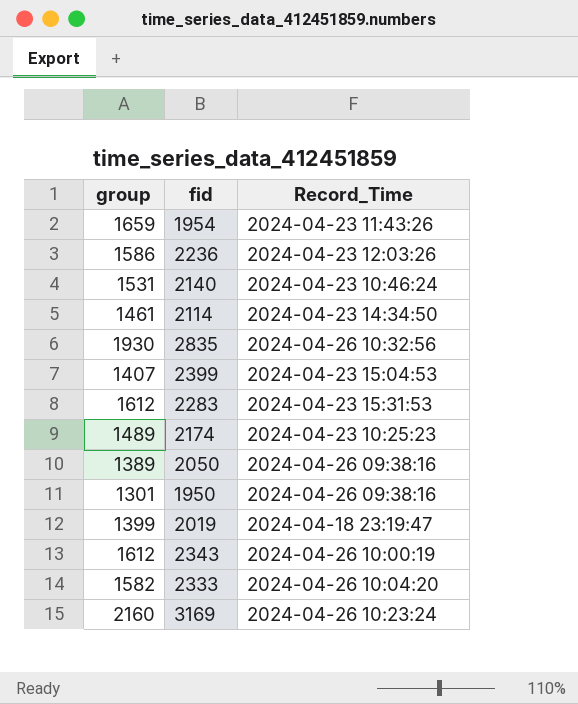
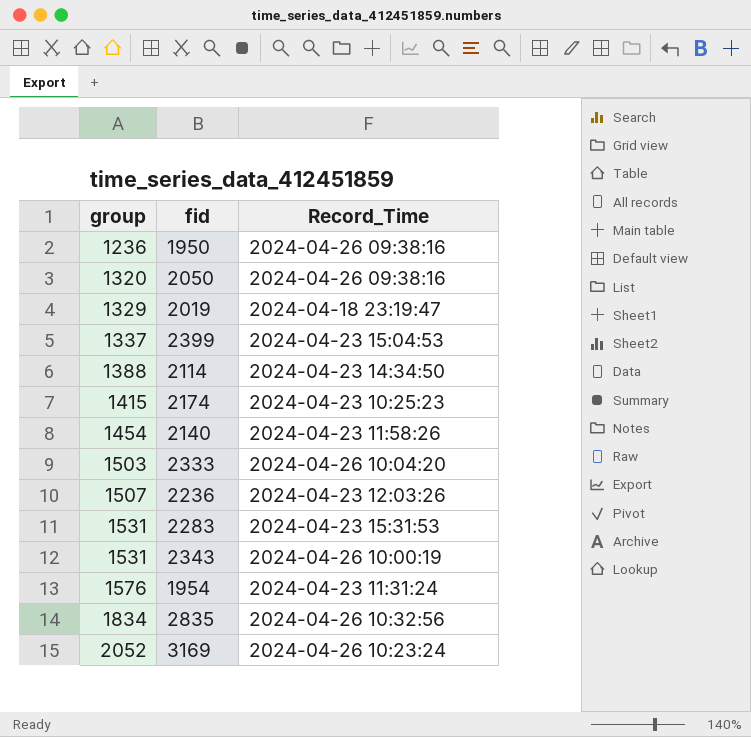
row order: none -> group ascending
1950 | group: 1301 -> 1236
2050 | group: 1389 -> 1320
2019 | group: 1399 -> 1329
2399 | group: 1407 -> 1337
2114 | group: 1461 -> 1388
2174 | group: 1489 -> 1415
2140 | group: 1531 -> 1454
2140 | Record_Time: 2024-04-23 10:46:24 -> 2024-04-23 11:58:26
2333 | group: 1582 -> 1503
2236 | group: 1586 -> 1507
2283 | group: 1612 -> 1531
2343 | group: 1612 -> 1531
1954 | group: 1659 -> 1576
1954 | Record_Time: 2024-04-23 11:43:26 -> 2024-04-23 11:31:24
2835 | group: 1930 -> 1834
3169 | group: 2160 -> 2052

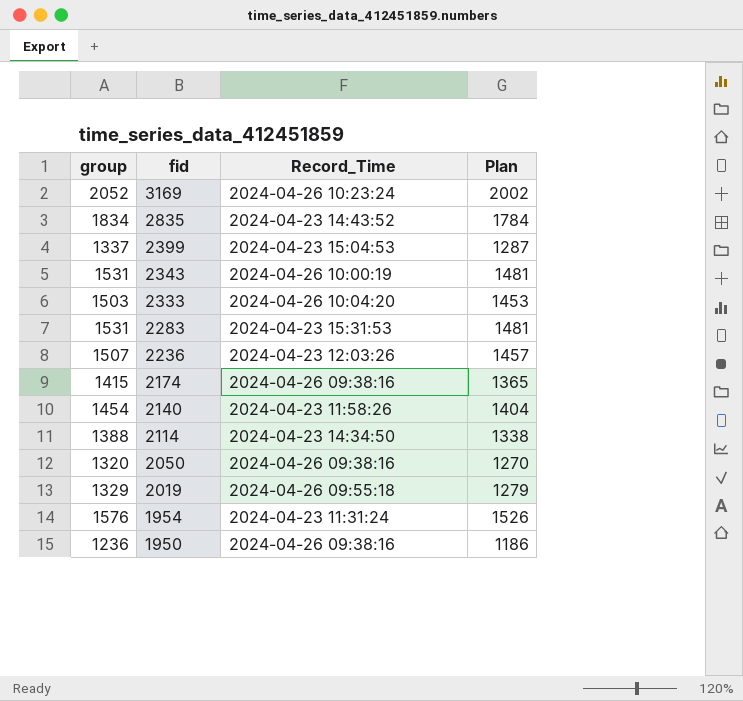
row order: group ascending -> fid descending
column Plan | formula: none -> [group] - 50
2835 | Record_Time: 2024-04-26 10:32:56 -> 2024-04-23 14:43:52
2174 | Record_Time: 2024-04-23 10:25:23 -> 2024-04-26 09:38:16
2019 | Record_Time: 2024-04-18 23:19:47 -> 2024-04-26 09:55:18

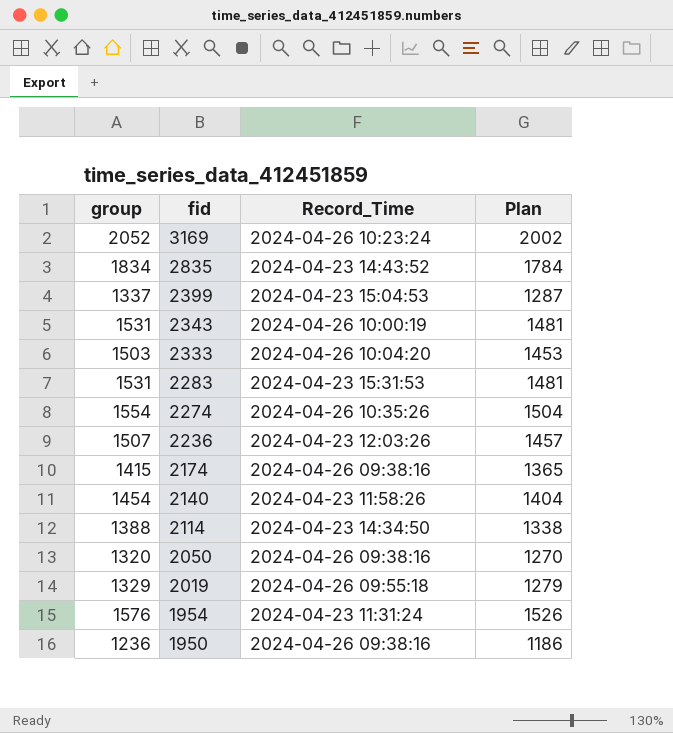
row 2274: none -> 1554 | 2024-04-26 10:35:26 | 1504

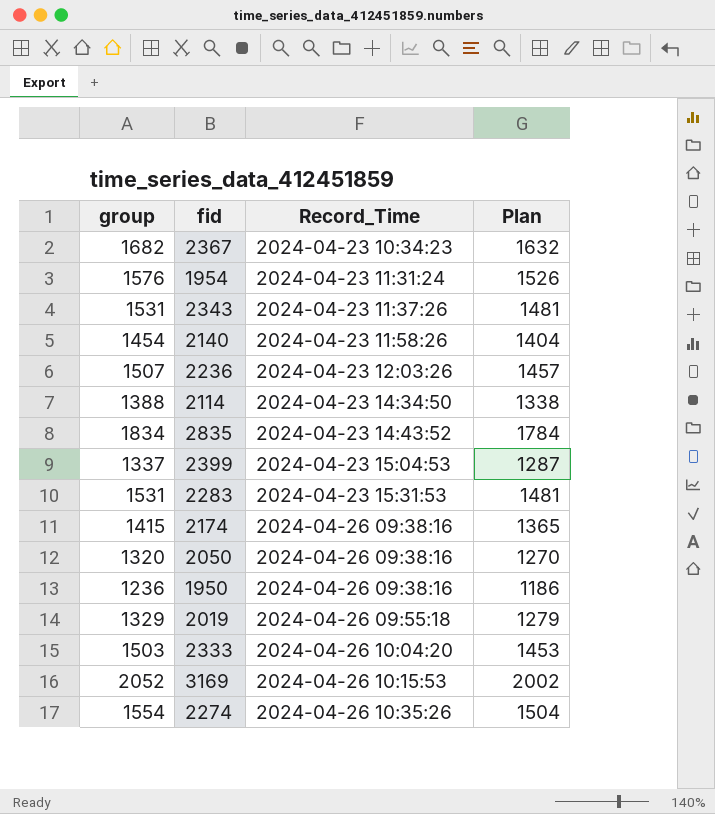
row order: fid descending -> Record_Time ascending
row 2367: none -> 1682 | 2024-04-23 10:34:23 | 1632
2343 | Record_Time: 2024-04-26 10:00:19 -> 2024-04-23 11:37:26
3169 | Record_Time: 2024-04-26 10:23:24 -> 2024-04-26 10:15:53

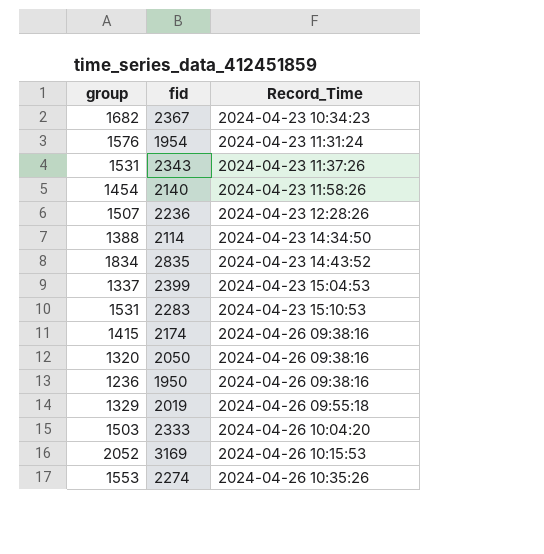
column Plan | formula: [group] - 50 -> none
2236 | Record_Time: 2024-04-23 12:03:26 -> 2024-04-23 12:28:26
2283 | Record_Time: 2024-04-23 15:31:53 -> 2024-04-23 15:10:53
2274 | group: 1554 -> 1553

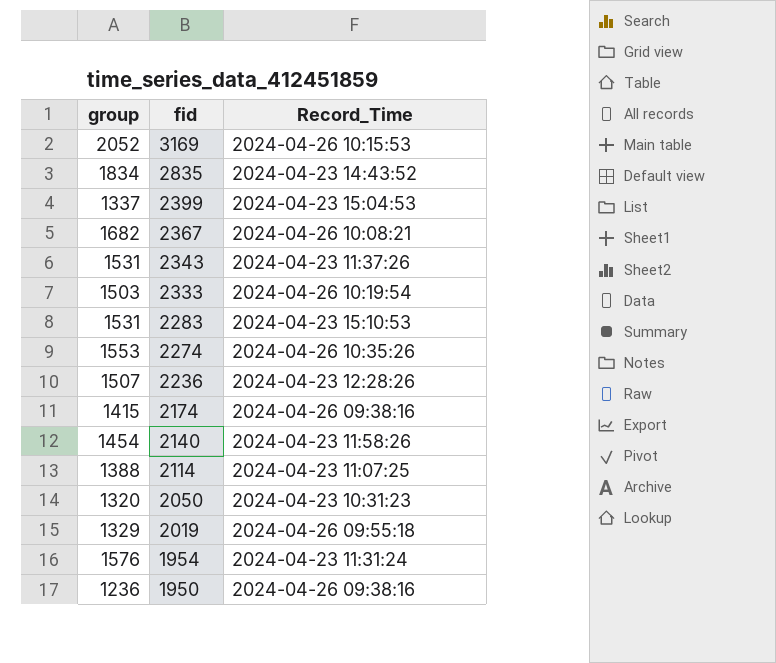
row order: Record_Time ascending -> fid descending
2367 | Record_Time: 2024-04-23 10:34:23 -> 2024-04-26 10:08:21
2333 | Record_Time: 2024-04-26 10:04:20 -> 2024-04-26 10:19:54
2114 | Record_Time: 2024-04-23 14:34:50 -> 2024-04-23 11:07:25
2050 | Record_Time: 2024-04-26 09:38:16 -> 2024-04-23 10:31:23

